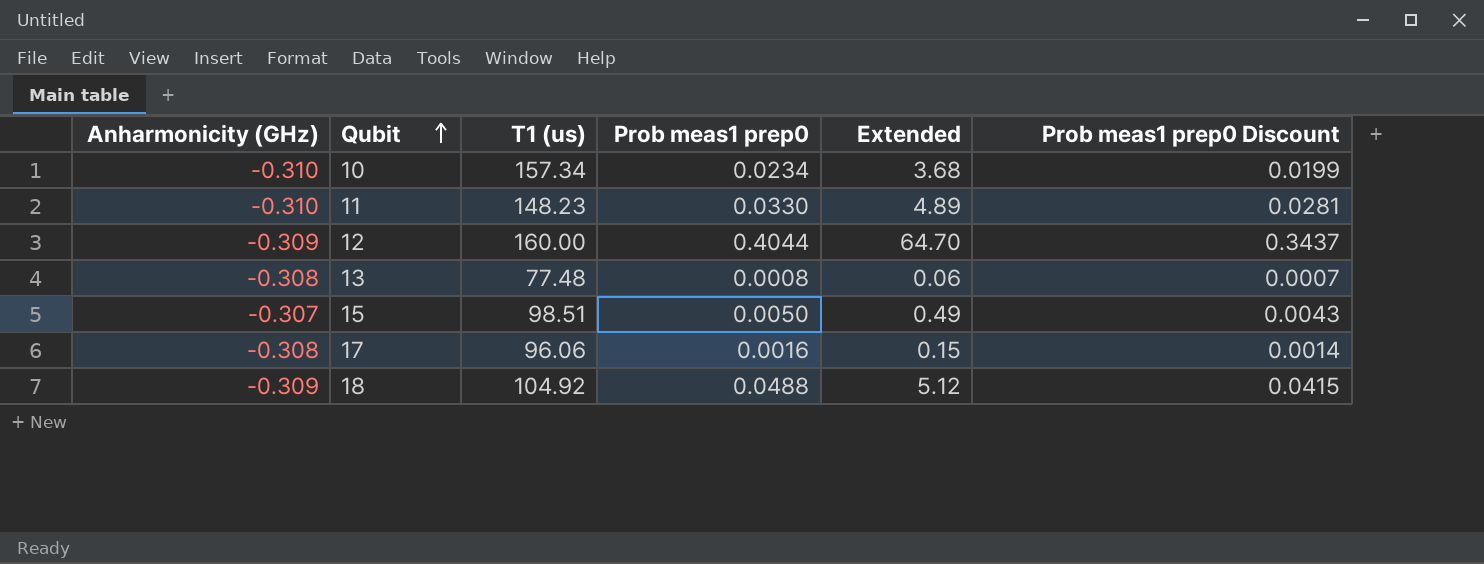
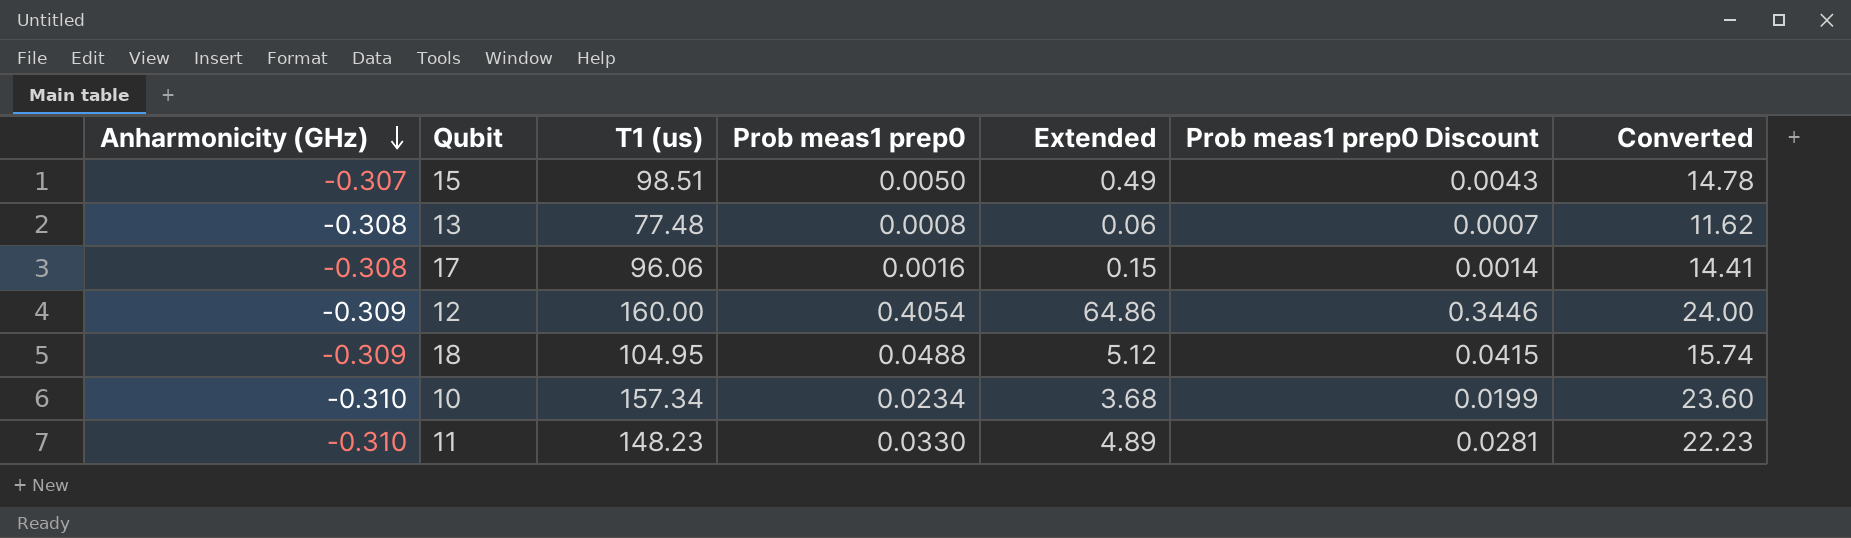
row order: Qubit ascending -> Anharmonicity (GHz) descending
column Converted | formula: none -> [T1 (us)] * 0.15
12 | Prob meas1 prep0: 0.4044 -> 0.4054
12 | Extended: 64.70 -> 64.86
12 | Prob meas1 prep0 Discount: 0.3437 -> 0.3446
18 | T1 (us): 104.92 -> 104.95

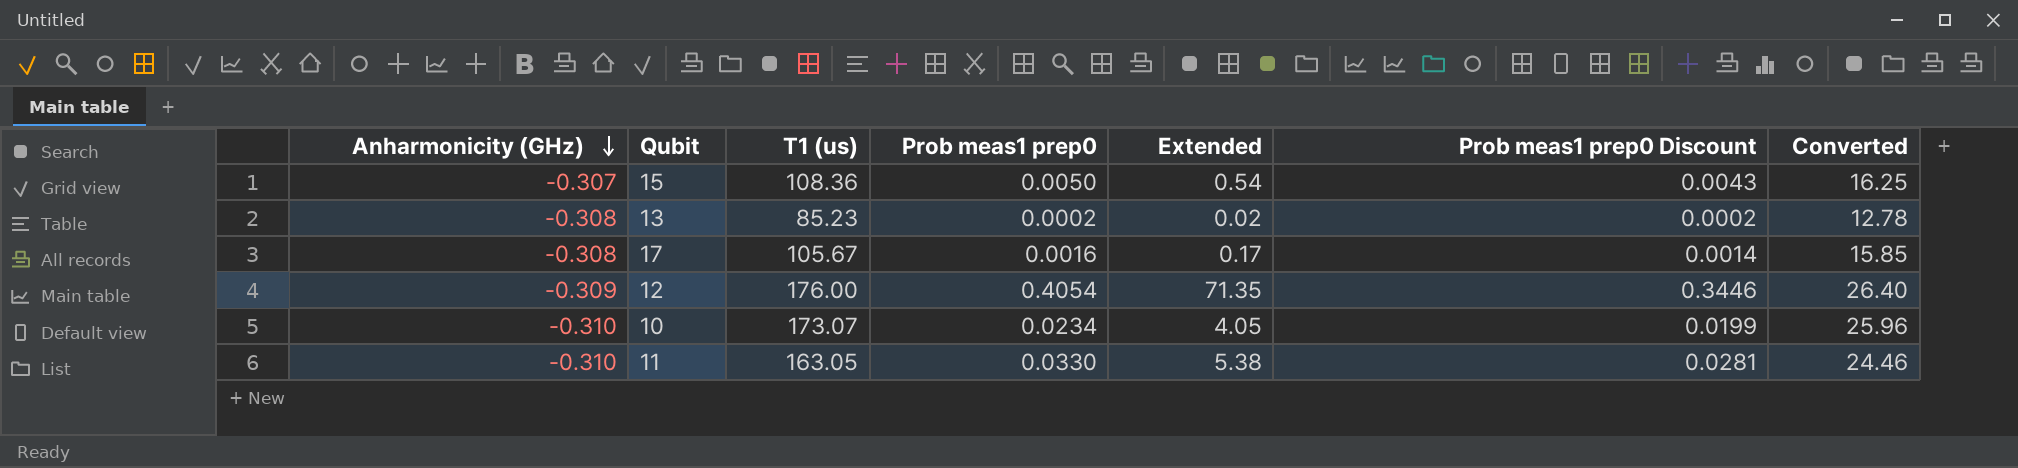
row 18: -0.309 | 104.95 | 0.0488 | 5.12 | 0.0415 | 15.74 -> none
15 | T1 (us): 98.51 -> 108.36
15 | Extended: 0.49 -> 0.54
15 | Converted: 14.78 -> 16.25
13 | T1 (us): 77.48 -> 85.23
13 | Prob meas1 prep0: 0.0008 -> 0.0002
13 | Extended: 0.06 -> 0.02
13 | Prob meas1 prep0 Discount: 0.0007 -> 0.0002
13 | Converted: 11.62 -> 12.78
17 | T1 (us): 96.06 -> 105.67
17 | Extended: 0.15 -> 0.17
17 | Converted: 14.41 -> 15.85
12 | T1 (us): 160.00 -> 176.00
12 | Extended: 64.86 -> 71.35
12 | Converted: 24.00 -> 26.40
10 | T1 (us): 157.34 -> 173.07
10 | Extended: 3.68 -> 4.05
10 | Converted: 23.60 -> 25.96
11 | T1 (us): 148.23 -> 163.05
11 | Extended: 4.89 -> 5.38
11 | Converted: 22.23 -> 24.46

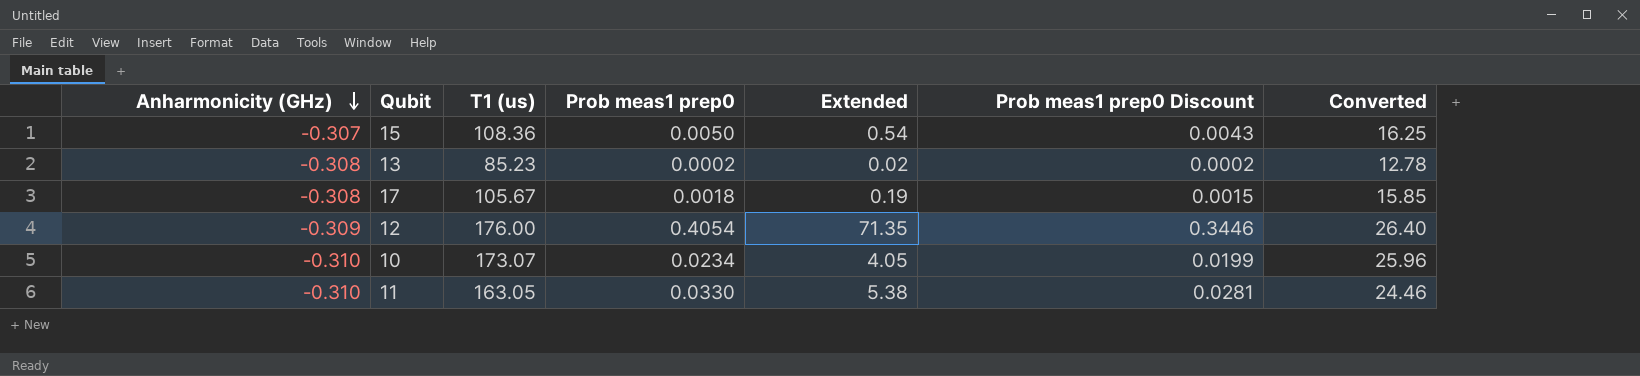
17 | Prob meas1 prep0: 0.0016 -> 0.0018
17 | Extended: 0.17 -> 0.19
17 | Prob meas1 prep0 Discount: 0.0014 -> 0.0015

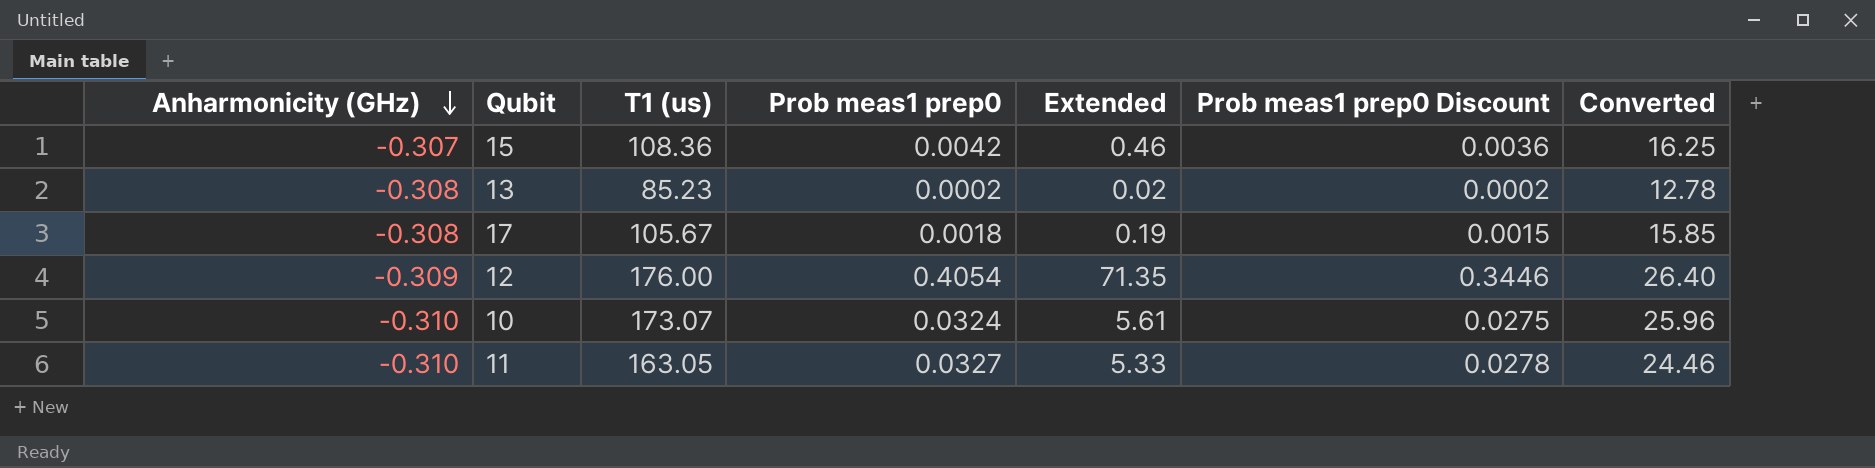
15 | Prob meas1 prep0: 0.0050 -> 0.0042
15 | Extended: 0.54 -> 0.46
15 | Prob meas1 prep0 Discount: 0.0043 -> 0.0036
10 | Prob meas1 prep0: 0.0234 -> 0.0324
10 | Extended: 4.05 -> 5.61
10 | Prob meas1 prep0 Discount: 0.0199 -> 0.0275
11 | Prob meas1 prep0: 0.0330 -> 0.0327
11 | Extended: 5.38 -> 5.33
11 | Prob meas1 prep0 Discount: 0.0281 -> 0.0278

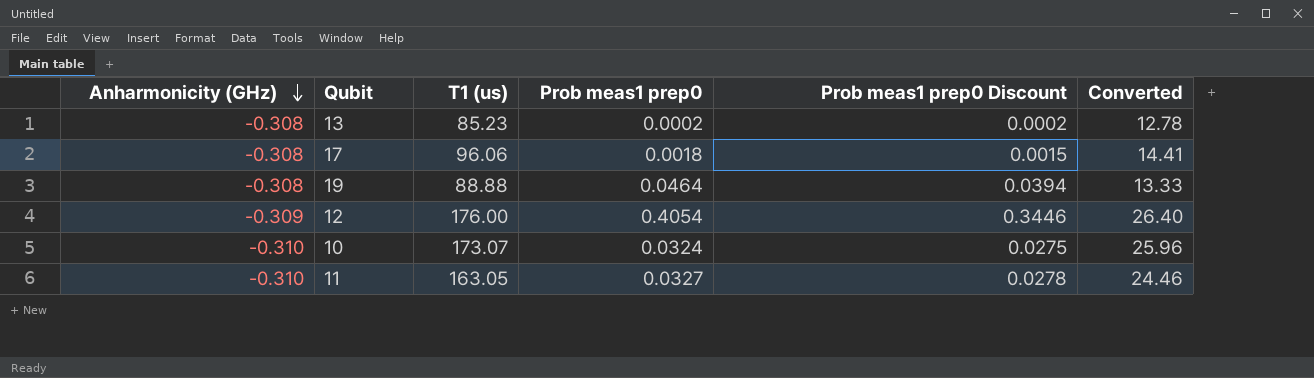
column Extended | formula: [T1 (us)] * [Prob meas1 prep0] -> none
row 15: -0.307 | 108.36 | 0.0042 | 0.46 | 0.0036 | 16.25 -> none
17 | T1 (us): 105.67 -> 96.06
17 | Converted: 15.85 -> 14.41
row 19: none -> -0.308 | 88.88 | 0.0464 | 0.0394 | 13.33

